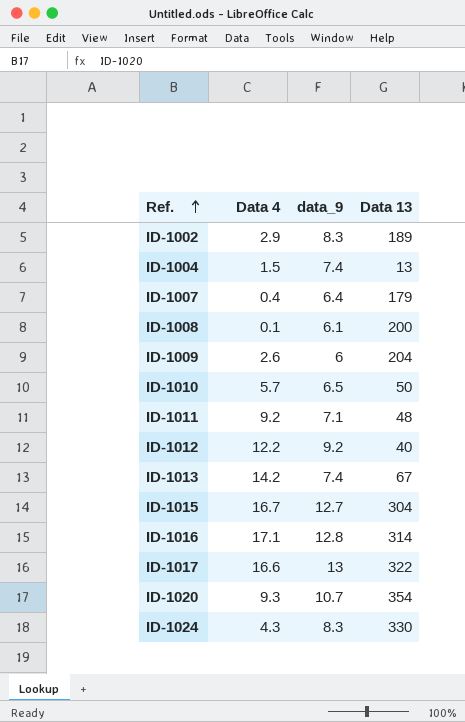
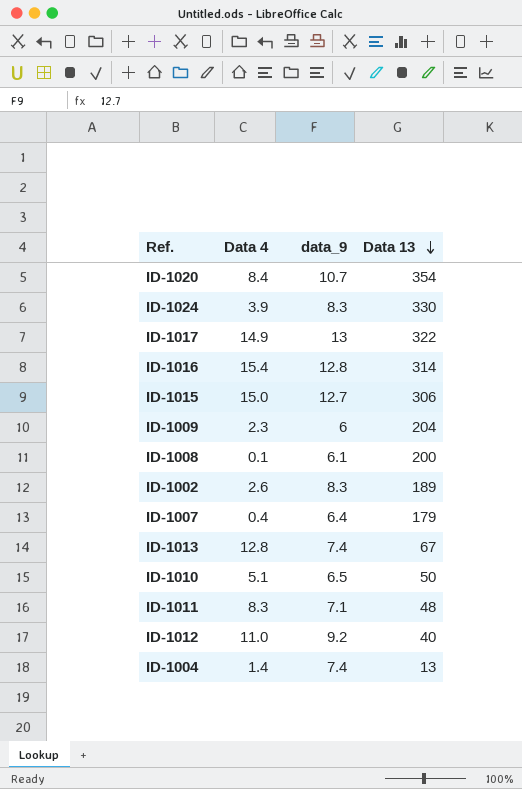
row order: Ref. ascending -> Data 13 descending
ID-1020 | Data 4: 9.3 -> 8.4
ID-1024 | Data 4: 4.3 -> 3.9
ID-1017 | Data 4: 16.6 -> 14.9
ID-1016 | Data 4: 17.1 -> 15.4
ID-1015 | Data 4: 16.7 -> 15.0
ID-1015 | Data 13: 304 -> 306
ID-1009 | Data 4: 2.6 -> 2.3
ID-1002 | Data 4: 2.9 -> 2.6
ID-1013 | Data 4: 14.2 -> 12.8
ID-1010 | Data 4: 5.7 -> 5.1
ID-1011 | Data 4: 9.2 -> 8.3
ID-1012 | Data 4: 12.2 -> 11.0
ID-1004 | Data 4: 1.5 -> 1.4

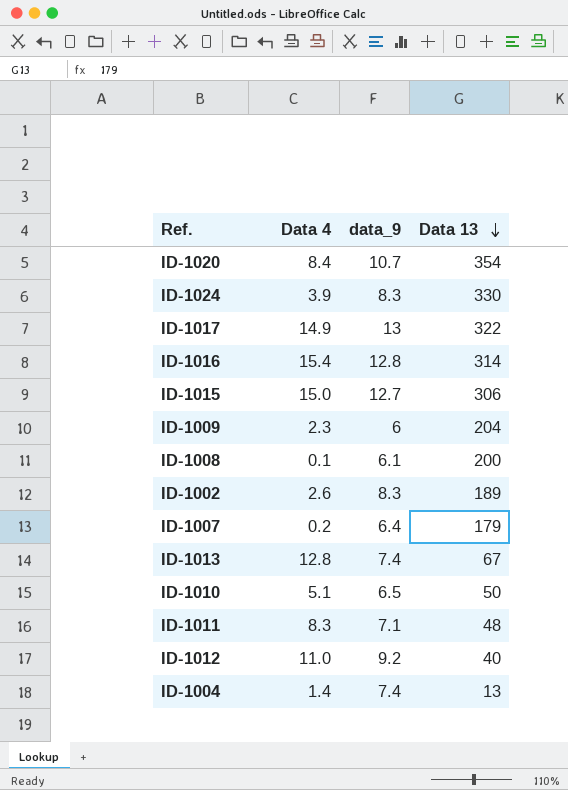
ID-1007 | Data 4: 0.4 -> 0.2

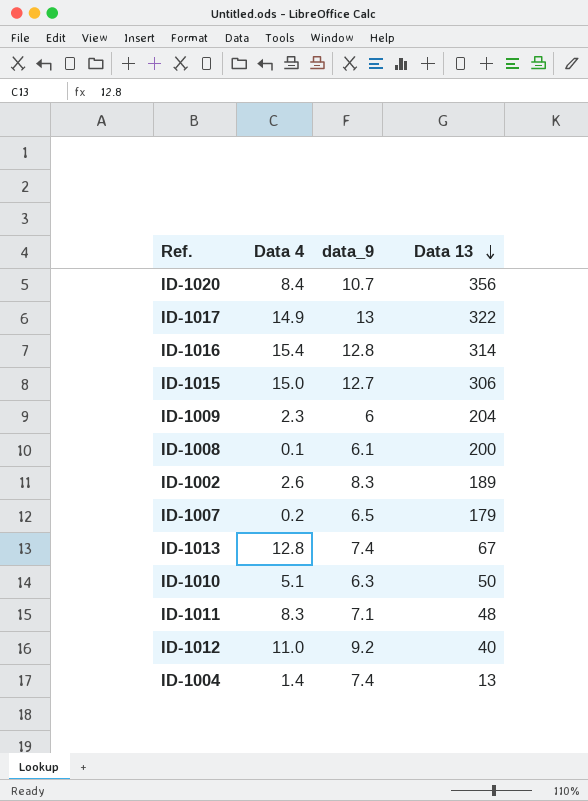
row ID-1024: 3.9 | 8.3 | 330 -> none
ID-1020 | Data 13: 354 -> 356
ID-1007 | data_9: 6.4 -> 6.5
ID-1010 | data_9: 6.5 -> 6.3

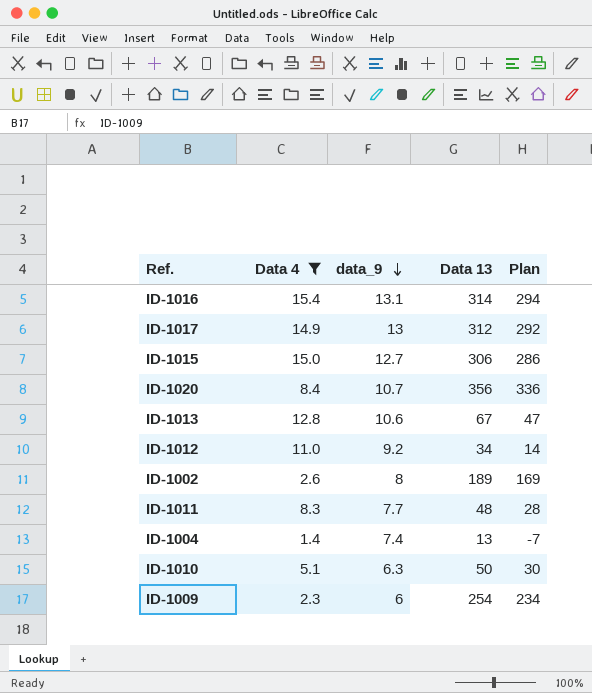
filter: none -> Data 4 >= 1.4
row order: Data 13 descending -> data_9 descending
column Plan | formula: none -> [Data 13] - 20
ID-1016 | data_9: 12.8 -> 13.1
ID-1017 | Data 13: 322 -> 312
ID-1013 | data_9: 7.4 -> 10.6
ID-1012 | Data 13: 40 -> 34
ID-1002 | data_9: 8.3 -> 8
ID-1011 | data_9: 7.1 -> 7.7
ID-1009 | Data 13: 204 -> 254

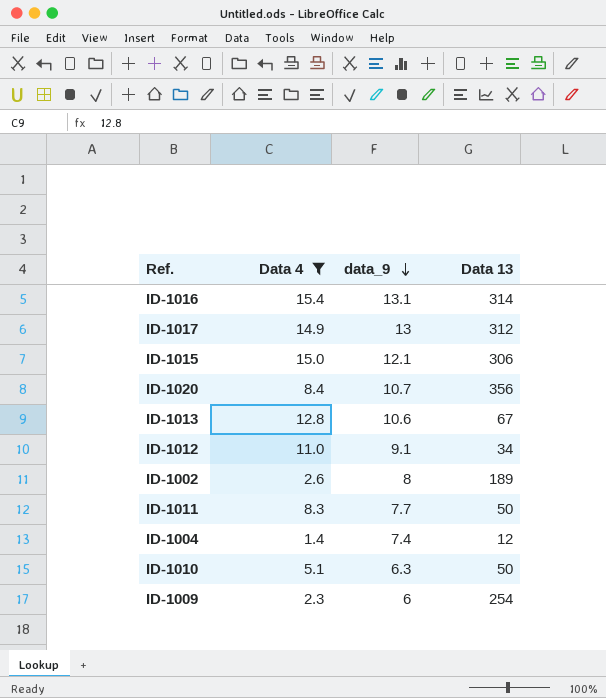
column Plan | formula: [Data 13] - 20 -> none
ID-1015 | data_9: 12.7 -> 12.1
ID-1012 | data_9: 9.2 -> 9.1
ID-1011 | Data 13: 48 -> 50
ID-1004 | Data 13: 13 -> 12

